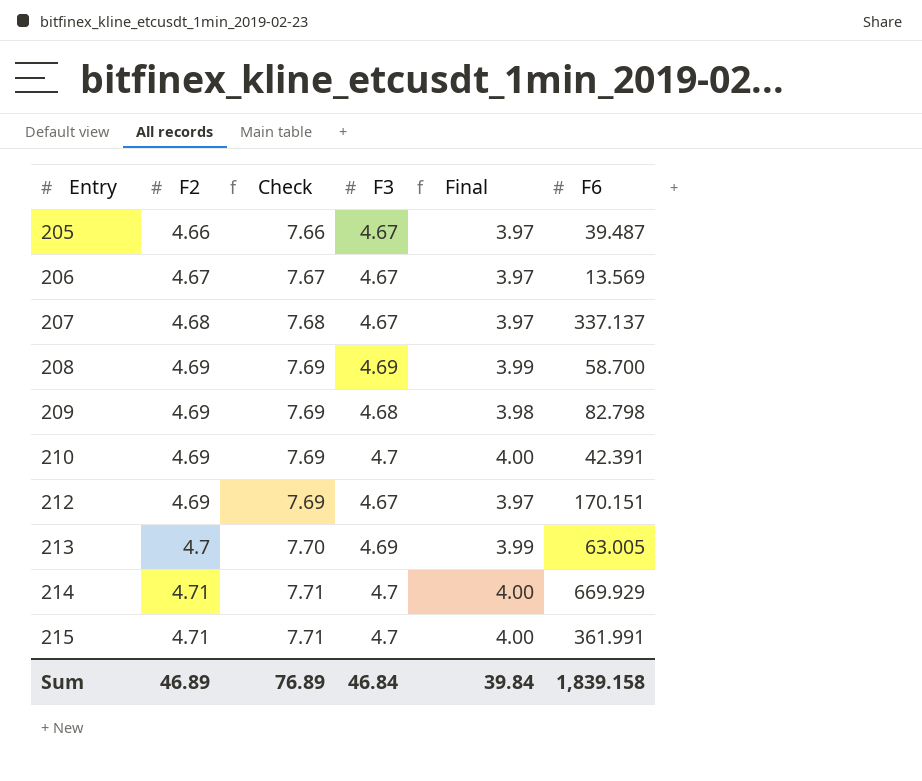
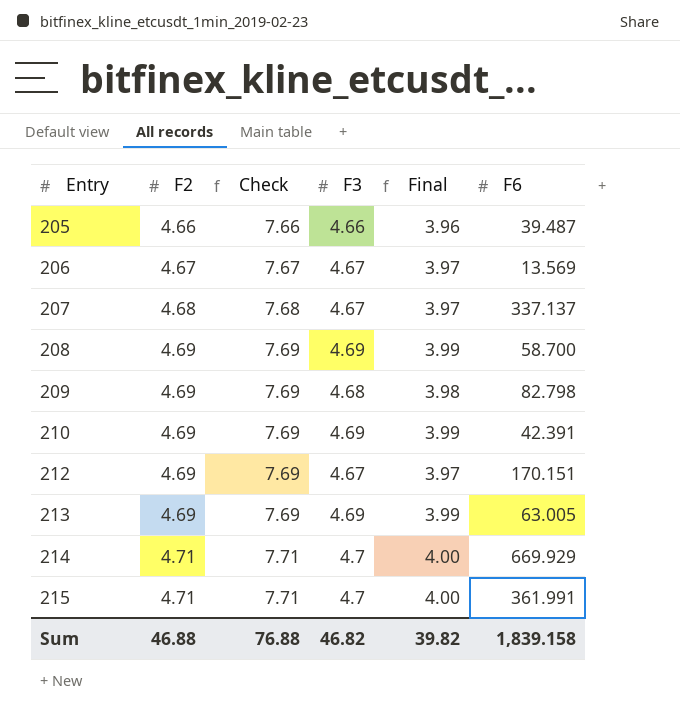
205 | F3: 4.67 -> 4.66
205 | Final: 3.97 -> 3.96
210 | F3: 4.7 -> 4.69
210 | Final: 4.00 -> 3.99
213 | F2: 4.7 -> 4.69
213 | Check: 7.70 -> 7.69
Sum | F2: 46.89 -> 46.88
Sum | Check: 76.89 -> 76.88
Sum | F3: 46.84 -> 46.82
Sum | Final: 39.84 -> 39.82

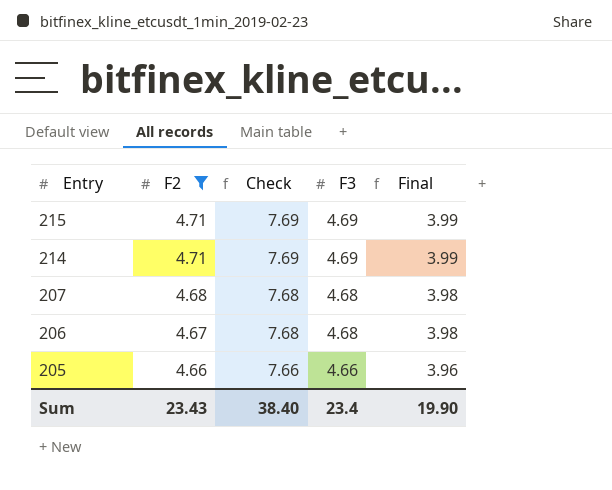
filter: none -> F2 != 4.69
row order: Entry ascending -> Entry descending
column F6 | position: 6 -> none
column Check | formula: [F2] + 3 -> [F3] + 3
215 | F3: 4.7 -> 4.69
215 | Final: 4.00 -> 3.99
214 | F3: 4.7 -> 4.69
214 | Final: 4.00 -> 3.99
207 | F3: 4.67 -> 4.68
207 | Final: 3.97 -> 3.98
206 | F3: 4.67 -> 4.68
206 | Final: 3.97 -> 3.98
Sum | F2: 46.88 -> 23.43
Sum | Check: 76.88 -> 38.40
Sum | F3: 46.82 -> 23.4
Sum | Final: 39.82 -> 19.90

